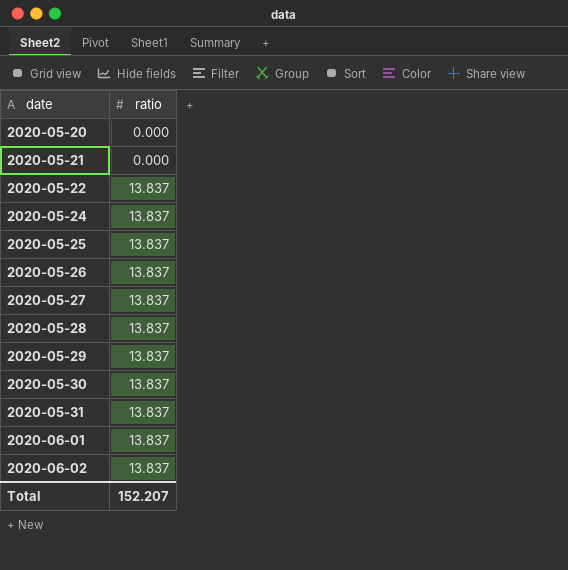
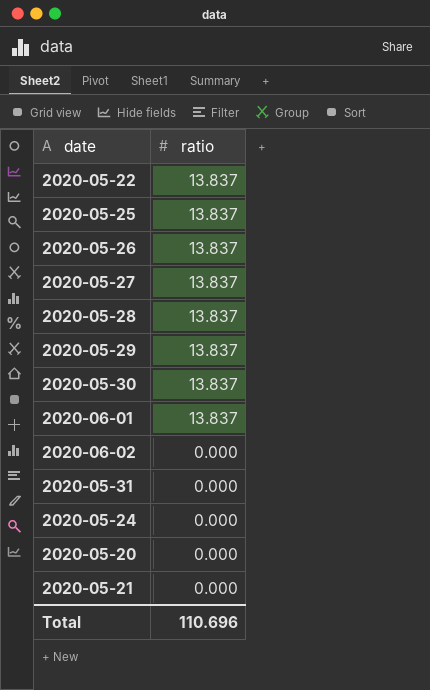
row order: date ascending -> ratio descending
2020-06-02 | ratio: 13.837 -> 0.000
2020-05-31 | ratio: 13.837 -> 0.000
2020-05-24 | ratio: 13.837 -> 0.000
Total | ratio: 152.207 -> 110.696

